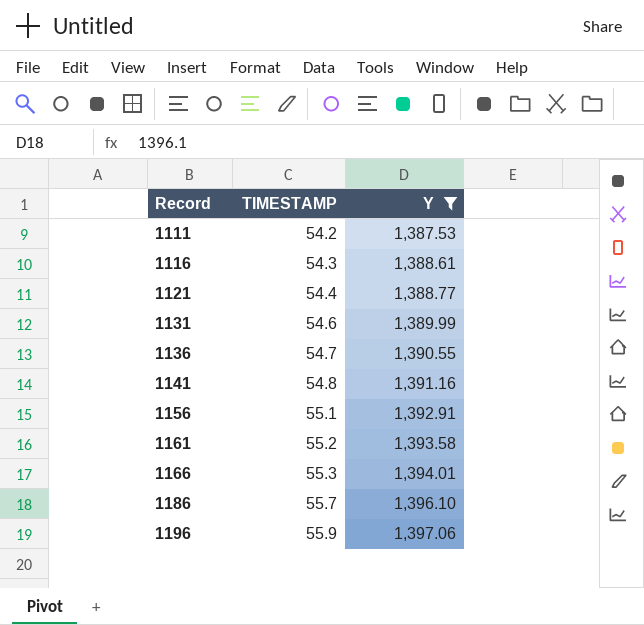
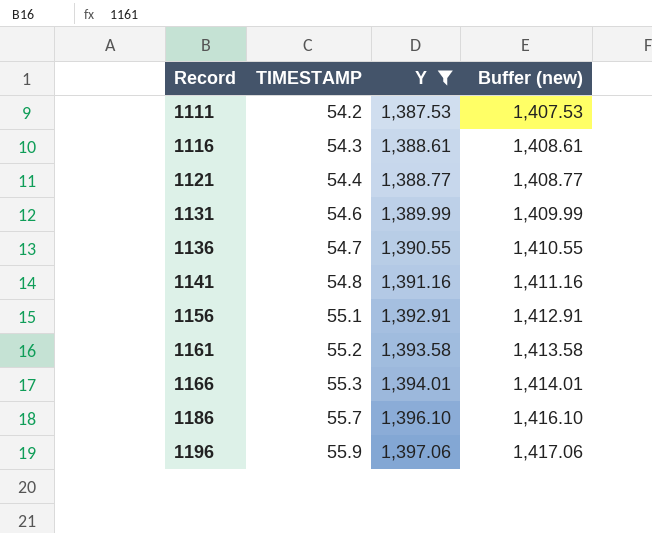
column Buffer (new) | formula: none -> [Y] + 20

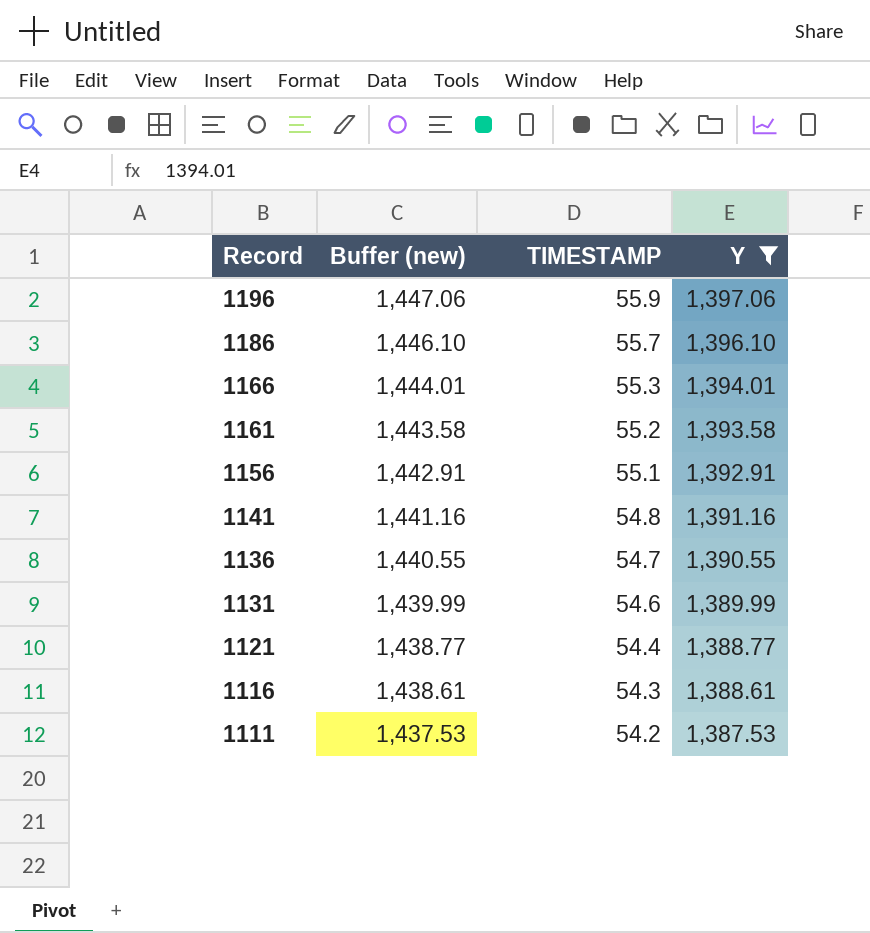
row order: Record ascending -> Record descending
column Buffer (new) | formula: [Y] + 20 -> [Y] + 50
column Buffer (new) | position: 4 -> 2

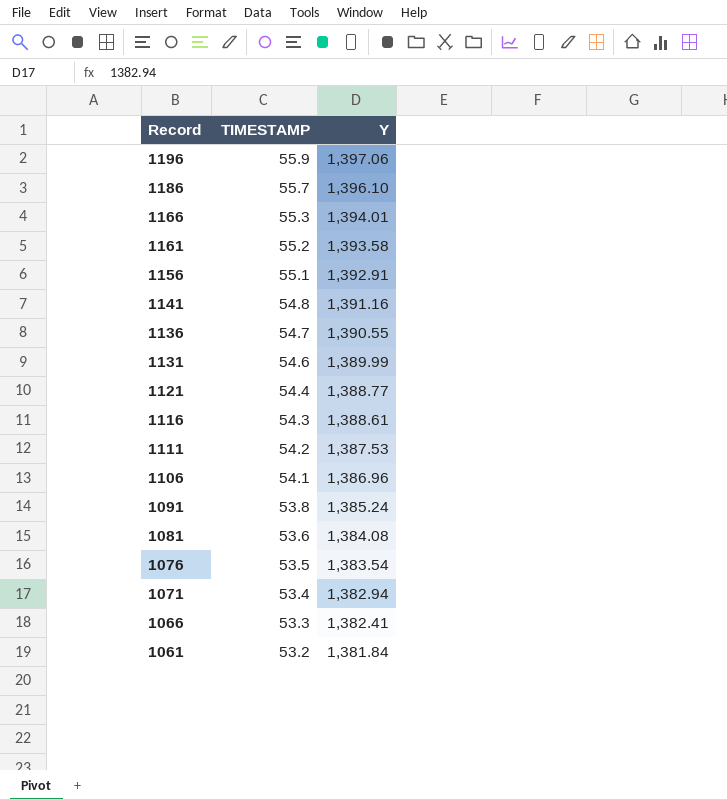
filter: Y >= 1,387.53 -> none
column Buffer (new) | formula: [Y] + 50 -> none

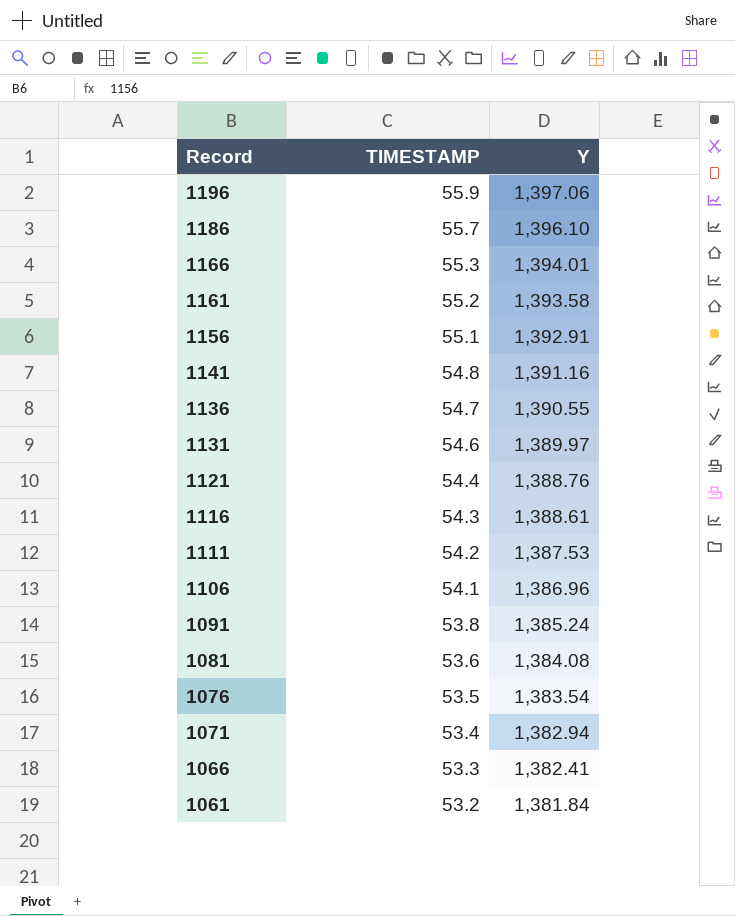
1131 | Y: 1,389.99 -> 1,389.97
1121 | Y: 1,388.77 -> 1,388.76

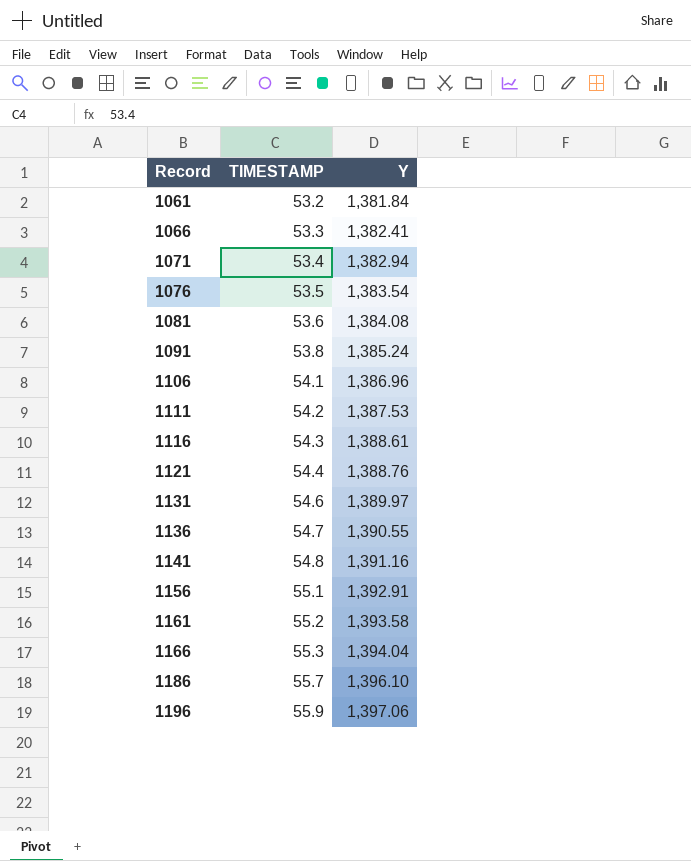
row order: Record descending -> Record ascending
1166 | Y: 1,394.01 -> 1,394.04

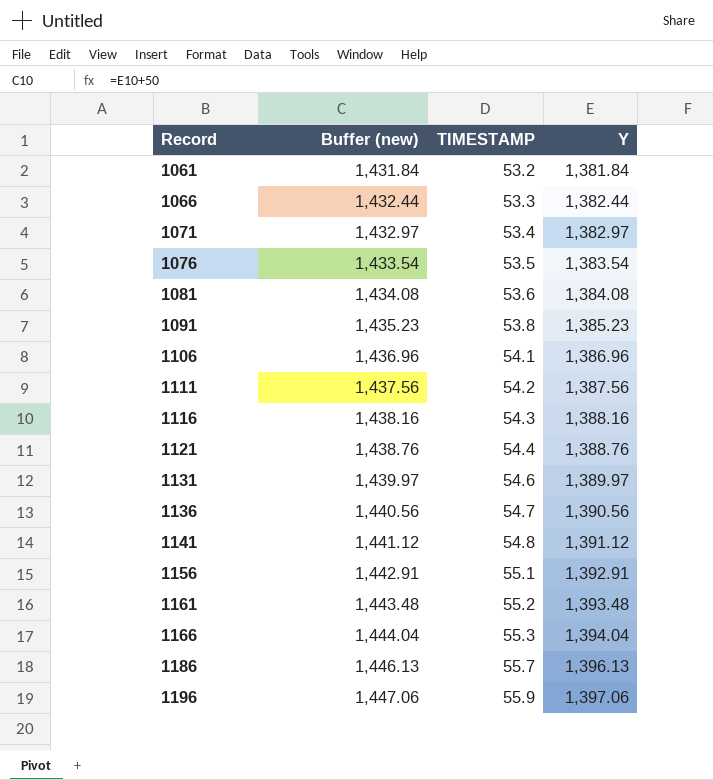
column Buffer (new) | formula: none -> [Y] + 50
1066 | Y: 1,382.41 -> 1,382.44
1071 | Y: 1,382.94 -> 1,382.97
1091 | Y: 1,385.24 -> 1,385.23
1111 | Y: 1,387.53 -> 1,387.56
1116 | Y: 1,388.61 -> 1,388.16
1136 | Y: 1,390.55 -> 1,390.56
1141 | Y: 1,391.16 -> 1,391.12
1161 | Y: 1,393.58 -> 1,393.48
1186 | Y: 1,396.10 -> 1,396.13

